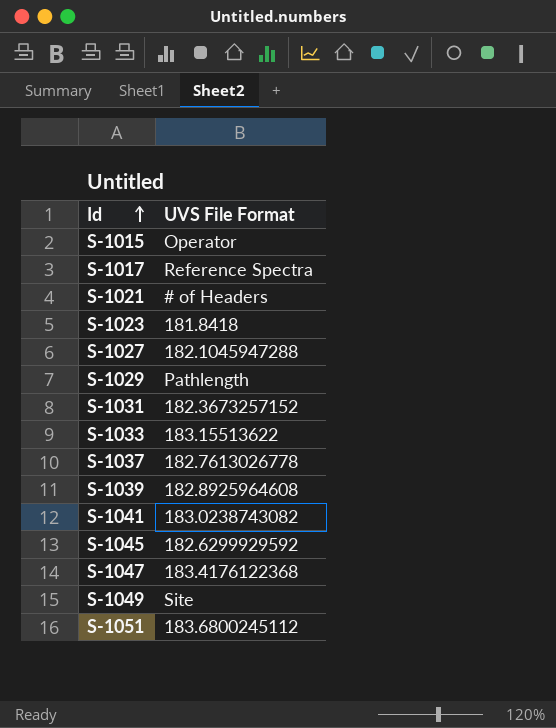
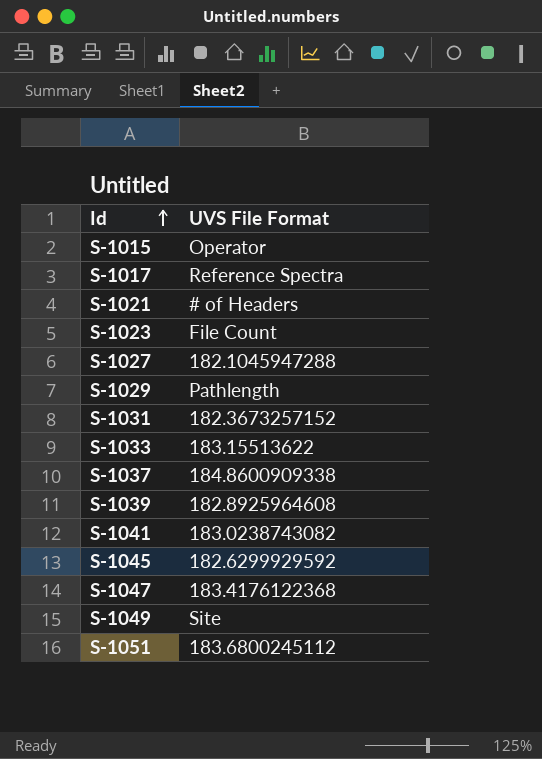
S-1023 | UVS File Format: 181.8418 -> File Count
S-1037 | UVS File Format: 182.7613026778 -> 184.8600909338

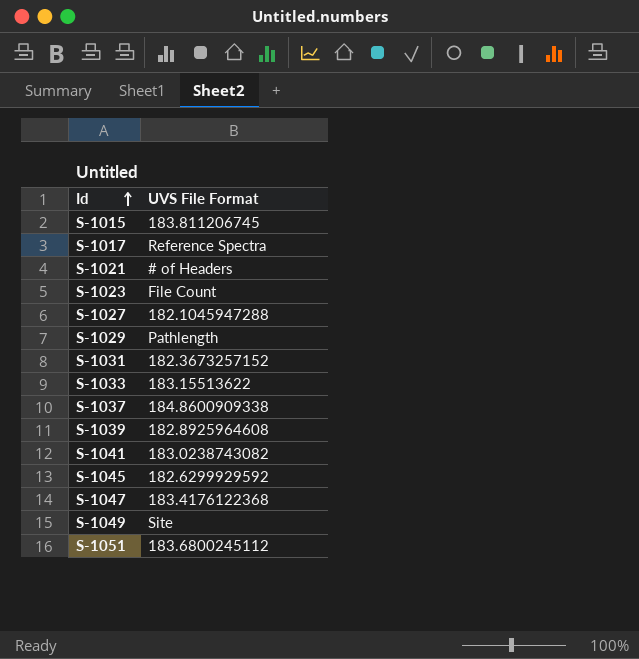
S-1015 | UVS File Format: Operator -> 183.811206745

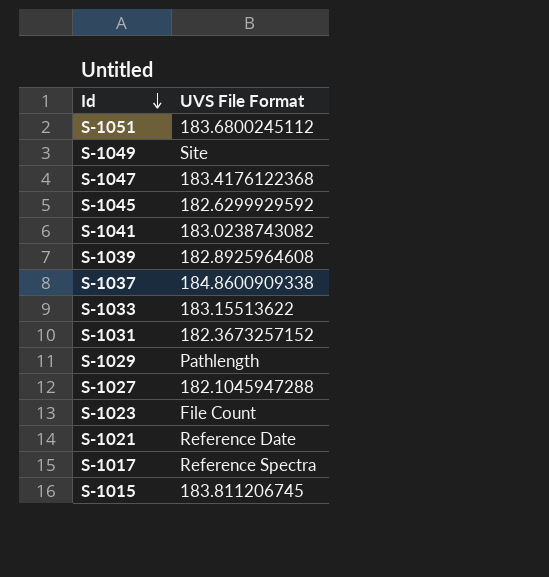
row order: Id ascending -> Id descending
S-1021 | UVS File Format: # of Headers -> Reference Date

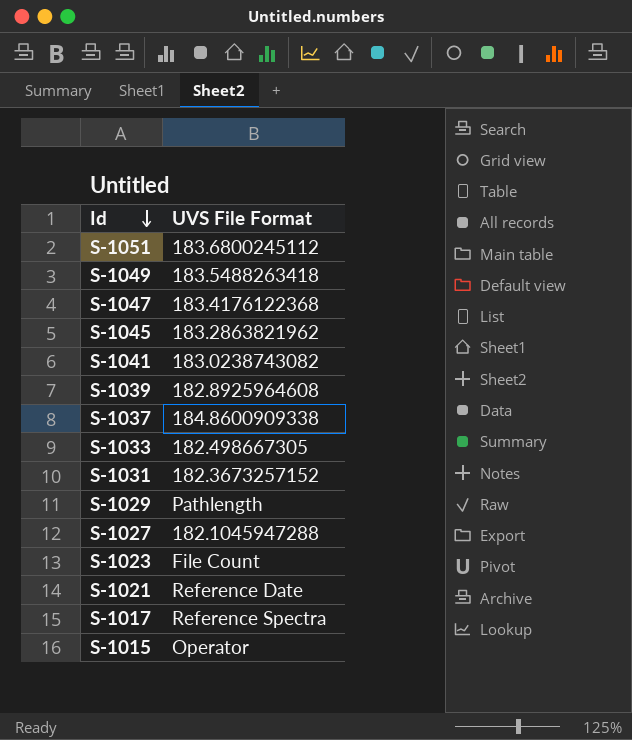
S-1049 | UVS File Format: Site -> 183.5488263418
S-1045 | UVS File Format: 182.6299929592 -> 183.2863821962
S-1033 | UVS File Format: 183.15513622 -> 182.498667305
S-1015 | UVS File Format: 183.811206745 -> Operator

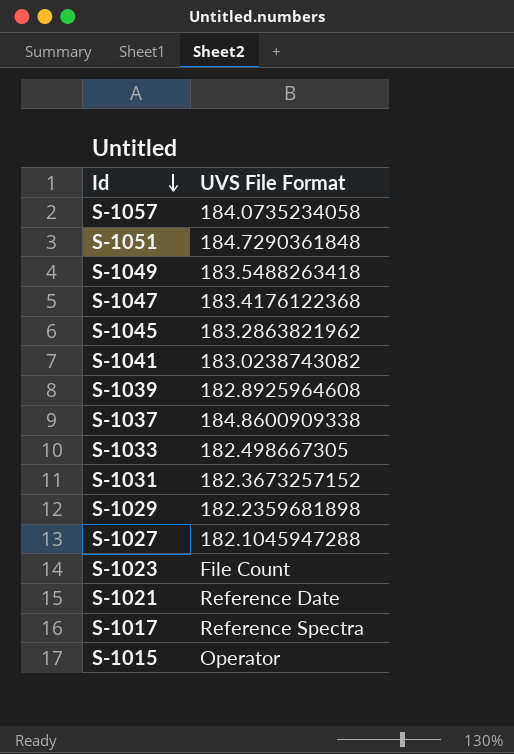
row S-1057: none -> 184.0735234058
S-1051 | UVS File Format: 183.6800245112 -> 184.7290361848
S-1029 | UVS File Format: Pathlength -> 182.2359681898

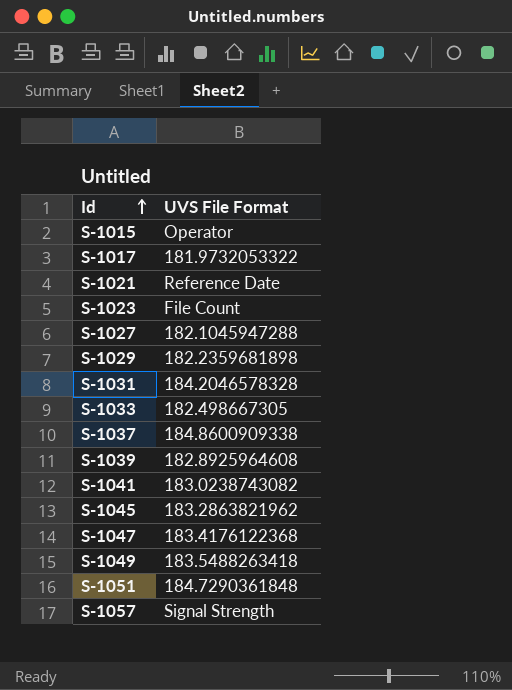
row order: Id descending -> Id ascending
S-1017 | UVS File Format: Reference Spectra -> 181.9732053322
S-1031 | UVS File Format: 182.3673257152 -> 184.2046578328
S-1057 | UVS File Format: 184.0735234058 -> Signal Strength

